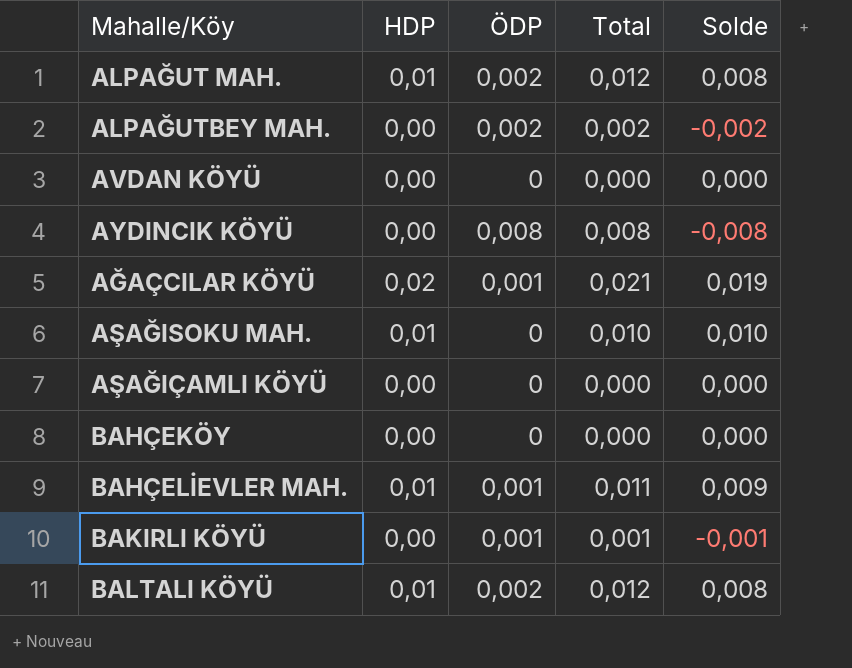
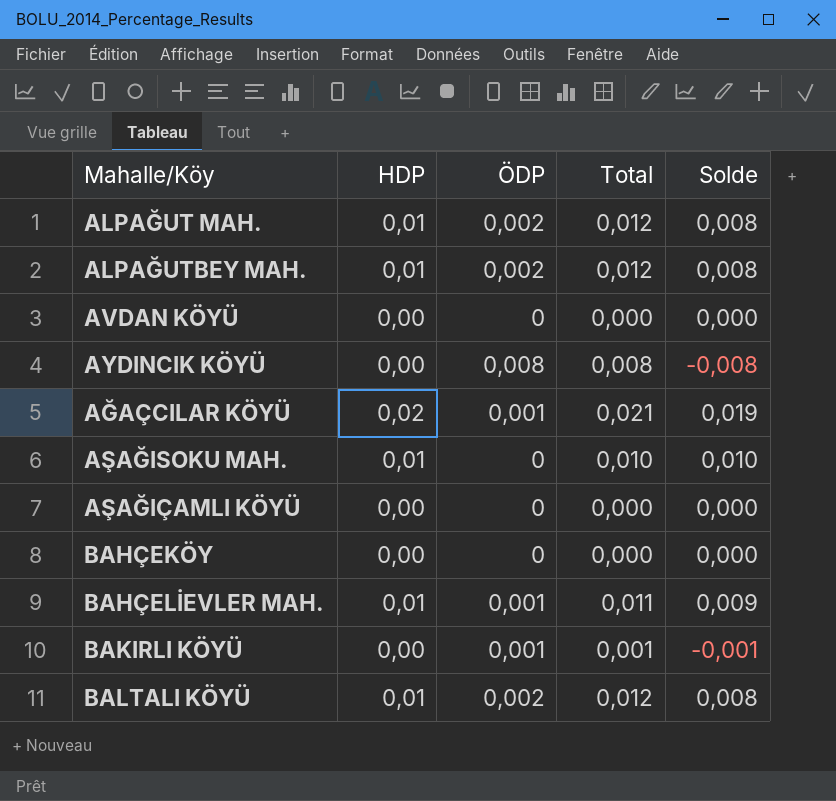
ALPAĞUTBEY MAH. | HDP: 0,00 -> 0,01
ALPAĞUTBEY MAH. | Total: 0,002 -> 0,012
ALPAĞUTBEY MAH. | Solde: -0,002 -> 0,008

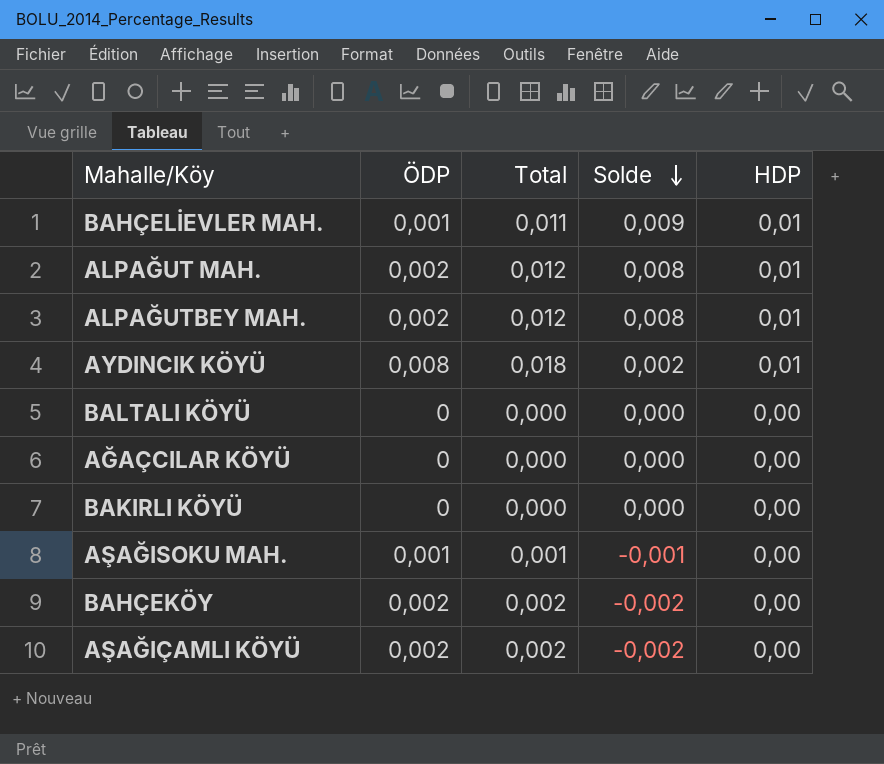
row order: none -> Solde descending
column HDP | position: 2 -> 5
row AVDAN KÖYÜ: 0,00 | 0 | 0,000 | 0,000 -> none
AYDINCIK KÖYÜ | Total: 0,008 -> 0,018
AYDINCIK KÖYÜ | Solde: -0,008 -> 0,002
AYDINCIK KÖYÜ | HDP: 0,00 -> 0,01
BALTALI KÖYÜ | ÖDP: 0,002 -> 0
BALTALI KÖYÜ | Total: 0,012 -> 0,000
BALTALI KÖYÜ | Solde: 0,008 -> 0,000
BALTALI KÖYÜ | HDP: 0,01 -> 0,00
AĞAÇCILAR KÖYÜ | ÖDP: 0,001 -> 0
AĞAÇCILAR KÖYÜ | Total: 0,021 -> 0,000
AĞAÇCILAR KÖYÜ | Solde: 0,019 -> 0,000
AĞAÇCILAR KÖYÜ | HDP: 0,02 -> 0,00
BAKIRLI KÖYÜ | ÖDP: 0,001 -> 0
BAKIRLI KÖYÜ | Total: 0,001 -> 0,000
BAKIRLI KÖYÜ | Solde: -0,001 -> 0,000
AŞAĞISOKU MAH. | ÖDP: 0 -> 0,001
AŞAĞISOKU MAH. | Total: 0,010 -> 0,001
AŞAĞISOKU MAH. | Solde: 0,010 -> -0,001
AŞAĞISOKU MAH. | HDP: 0,01 -> 0,00
BAHÇEKÖY | ÖDP: 0 -> 0,002
BAHÇEKÖY | Total: 0,000 -> 0,002
BAHÇEKÖY | Solde: 0,000 -> -0,002
AŞAĞIÇAMLI KÖYÜ | ÖDP: 0 -> 0,002
AŞAĞIÇAMLI KÖYÜ | Total: 0,000 -> 0,002
AŞAĞIÇAMLI KÖYÜ | Solde: 0,000 -> -0,002

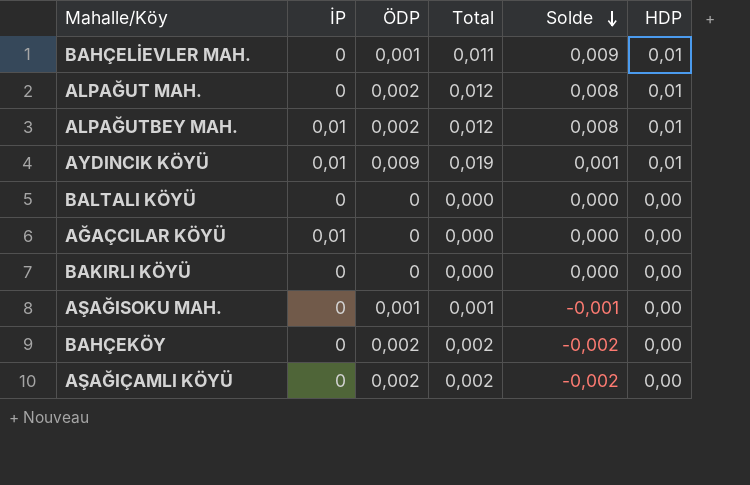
column İP | position: none -> 2
AYDINCIK KÖYÜ | ÖDP: 0,008 -> 0,009
AYDINCIK KÖYÜ | Total: 0,018 -> 0,019
AYDINCIK KÖYÜ | Solde: 0,002 -> 0,001

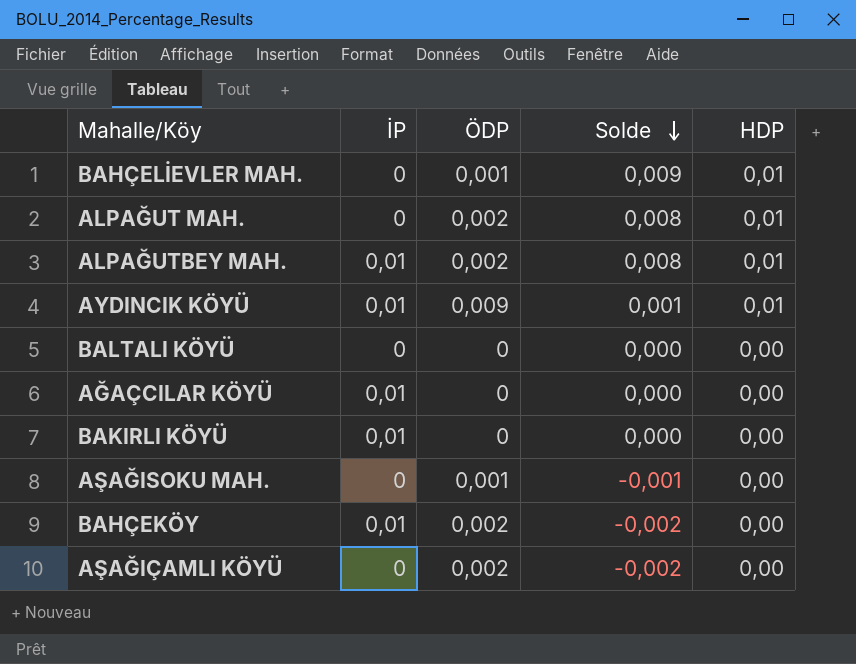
column Total | formula: [ÖDP] + [HDP] -> none
BAKIRLI KÖYÜ | İP: 0 -> 0,01
BAHÇEKÖY | İP: 0 -> 0,01

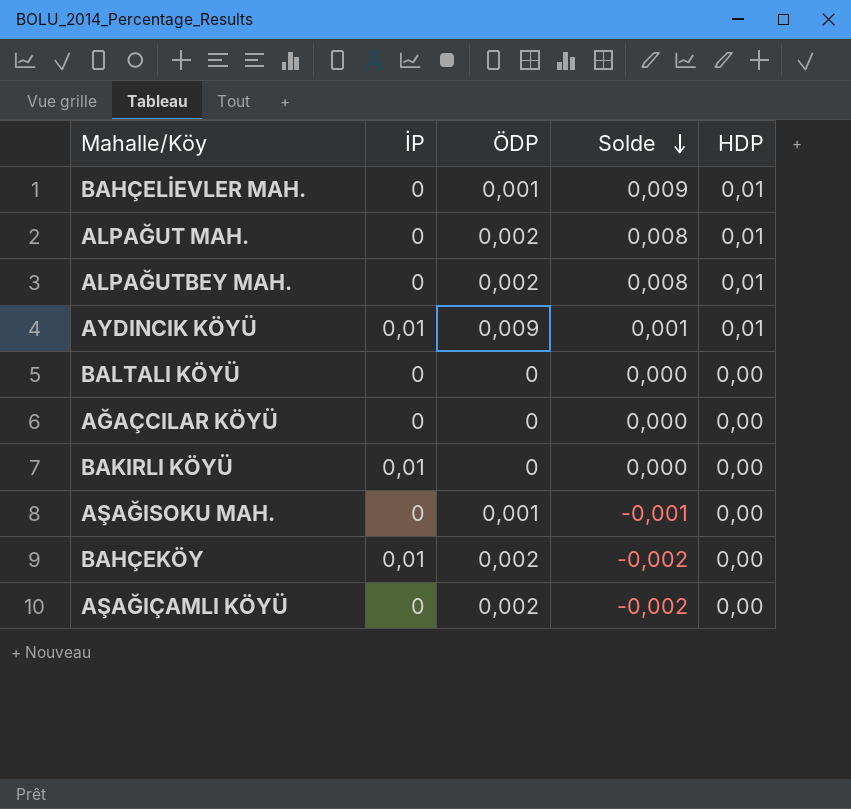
ALPAĞUTBEY MAH. | İP: 0,01 -> 0
AĞAÇCILAR KÖYÜ | İP: 0,01 -> 0

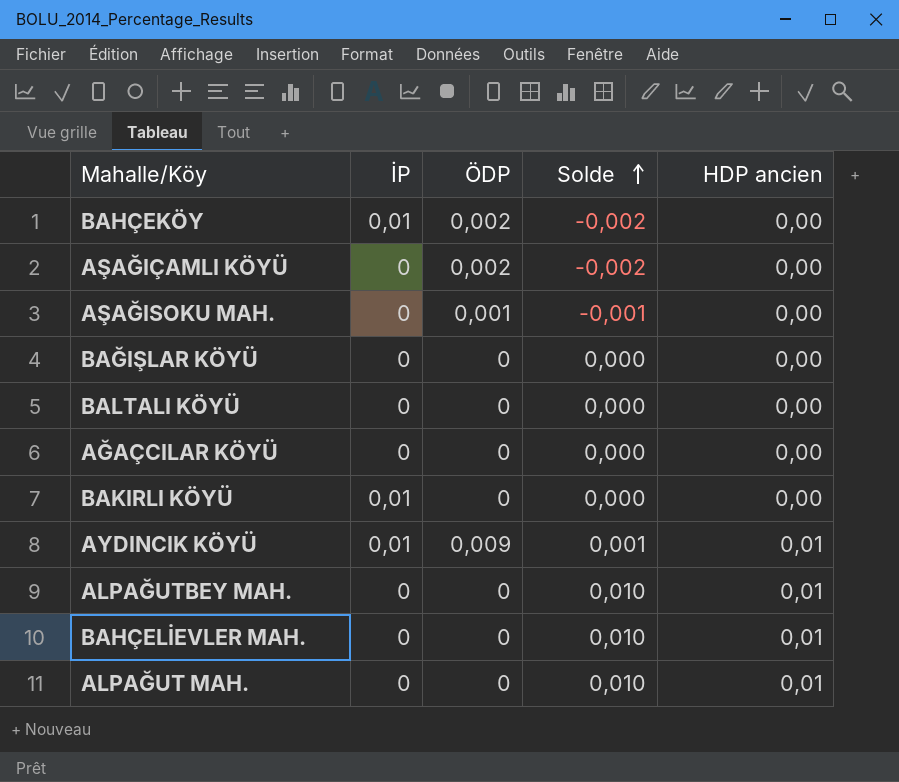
row order: Solde descending -> Solde ascending
column name: HDP -> HDP ancien
row BAĞIŞLAR KÖYÜ: none -> 0 | 0 | 0,000 | 0,00
ALPAĞUTBEY MAH. | ÖDP: 0,002 -> 0
ALPAĞUTBEY MAH. | Solde: 0,008 -> 0,010
BAHÇELİEVLER MAH. | ÖDP: 0,001 -> 0
BAHÇELİEVLER MAH. | Solde: 0,009 -> 0,010
ALPAĞUT MAH. | ÖDP: 0,002 -> 0
ALPAĞUT MAH. | Solde: 0,008 -> 0,010

